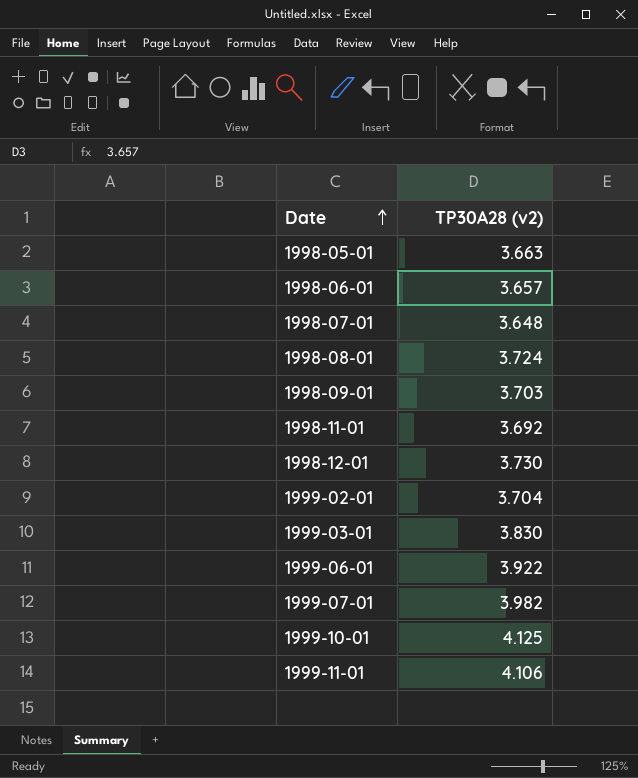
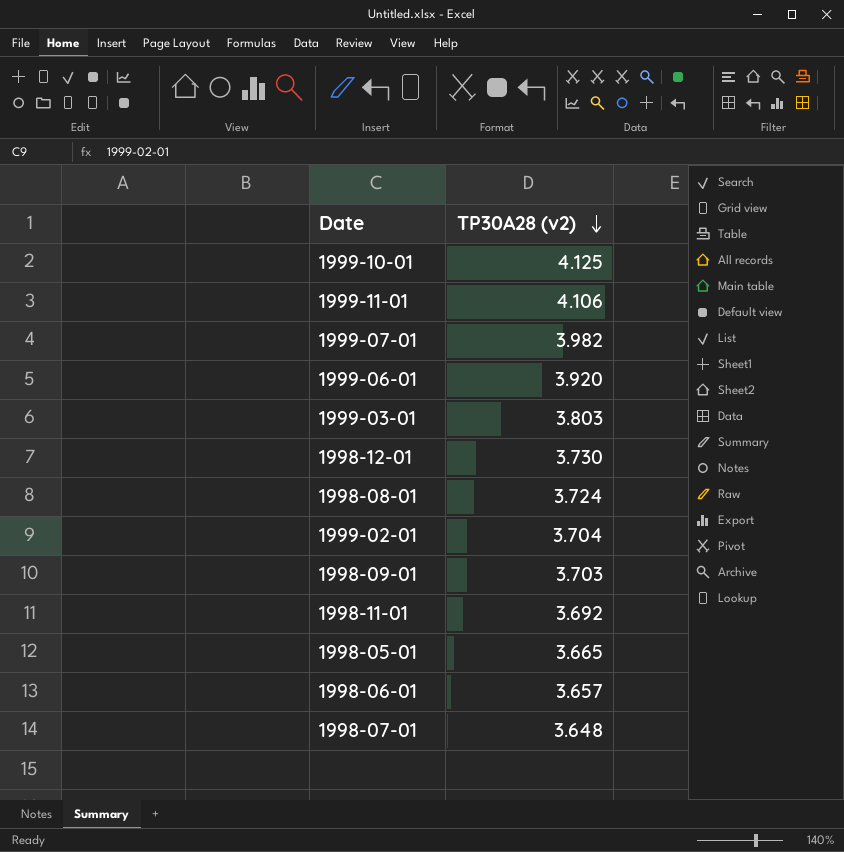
row order: Date ascending -> TP30A28 (v2) descending
1999-06-01 | TP30A28 (v2): 3.922 -> 3.920
1999-03-01 | TP30A28 (v2): 3.830 -> 3.803
1998-05-01 | TP30A28 (v2): 3.663 -> 3.665

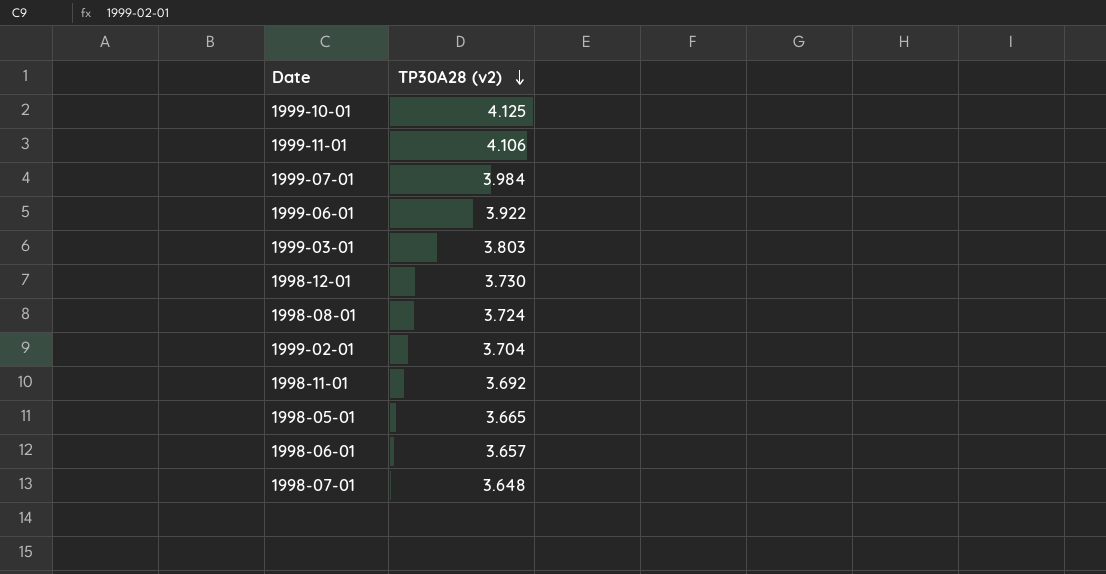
row 1998-09-01: 3.703 -> none
1999-07-01 | TP30A28 (v2): 3.982 -> 3.984
1999-06-01 | TP30A28 (v2): 3.920 -> 3.922

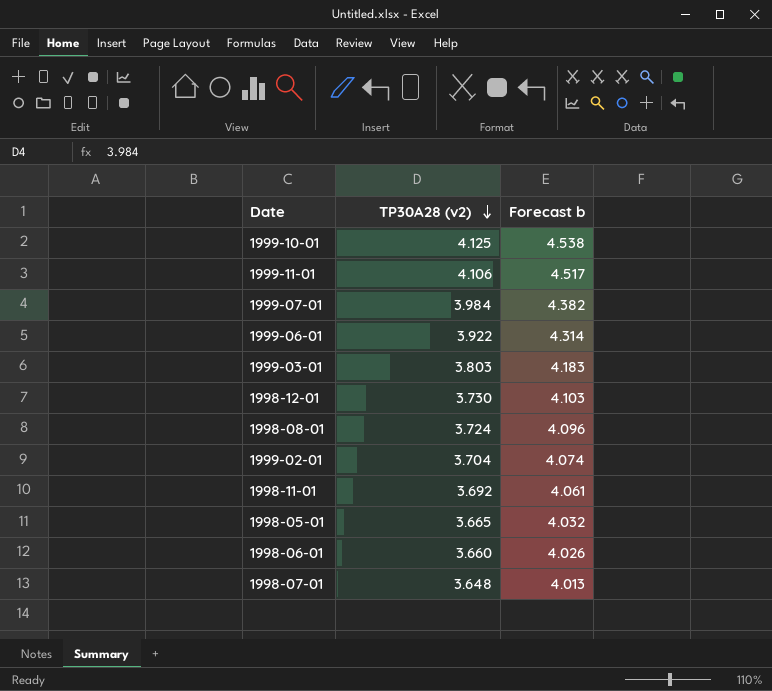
column Forecast b | formula: none -> [TP30A28 (v2)] * 1.1
1998-06-01 | TP30A28 (v2): 3.657 -> 3.660

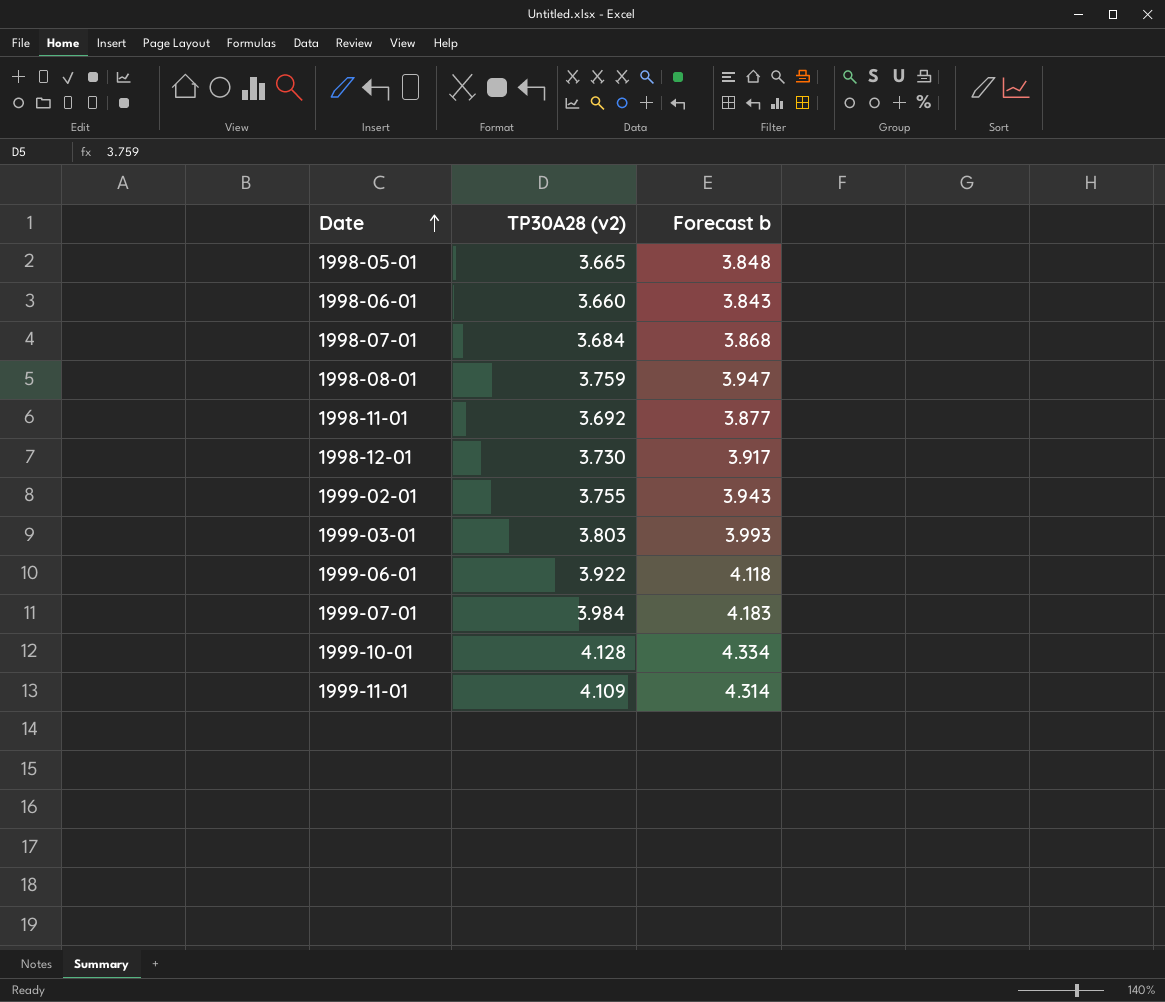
row order: TP30A28 (v2) descending -> Date ascending
column Forecast b | formula: [TP30A28 (v2)] * 1.1 -> [TP30A28 (v2)] * 1.05
1998-07-01 | TP30A28 (v2): 3.648 -> 3.684
1998-08-01 | TP30A28 (v2): 3.724 -> 3.759
1999-02-01 | TP30A28 (v2): 3.704 -> 3.755
1999-10-01 | TP30A28 (v2): 4.125 -> 4.128
1999-11-01 | TP30A28 (v2): 4.106 -> 4.109

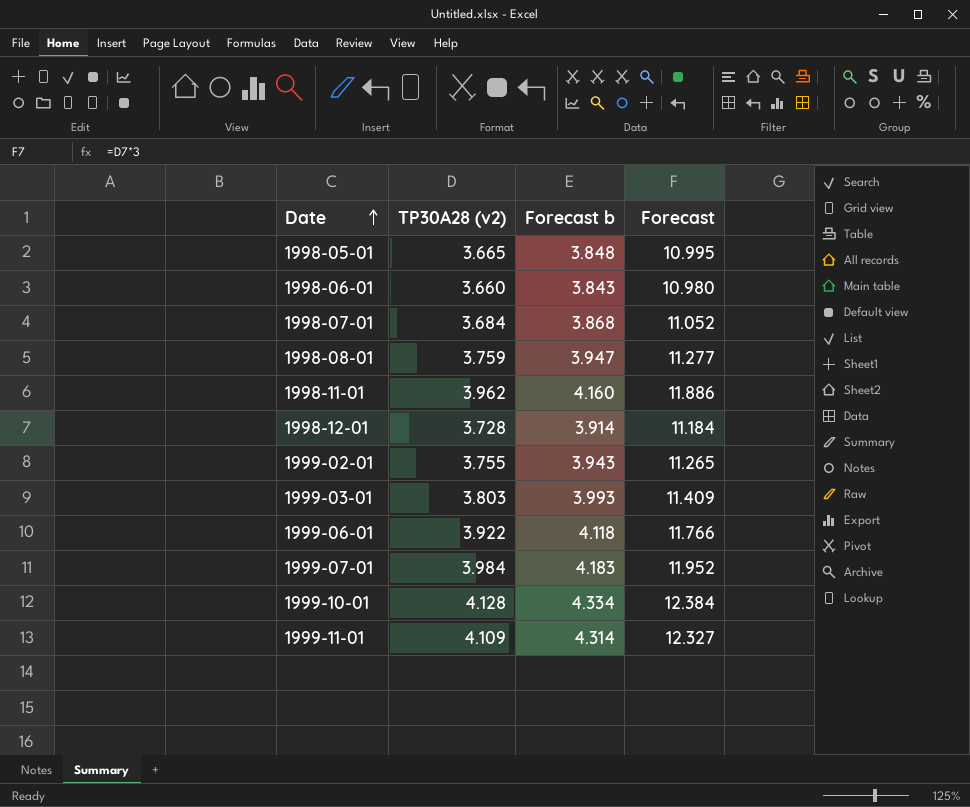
column Forecast | formula: none -> [TP30A28 (v2)] * 3
1998-11-01 | TP30A28 (v2): 3.692 -> 3.962
1998-11-01 | Forecast b: 3.877 -> 4.160
1998-12-01 | TP30A28 (v2): 3.730 -> 3.728
1998-12-01 | Forecast b: 3.917 -> 3.914

